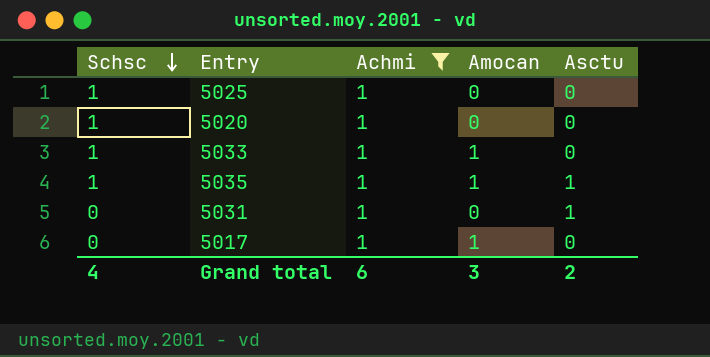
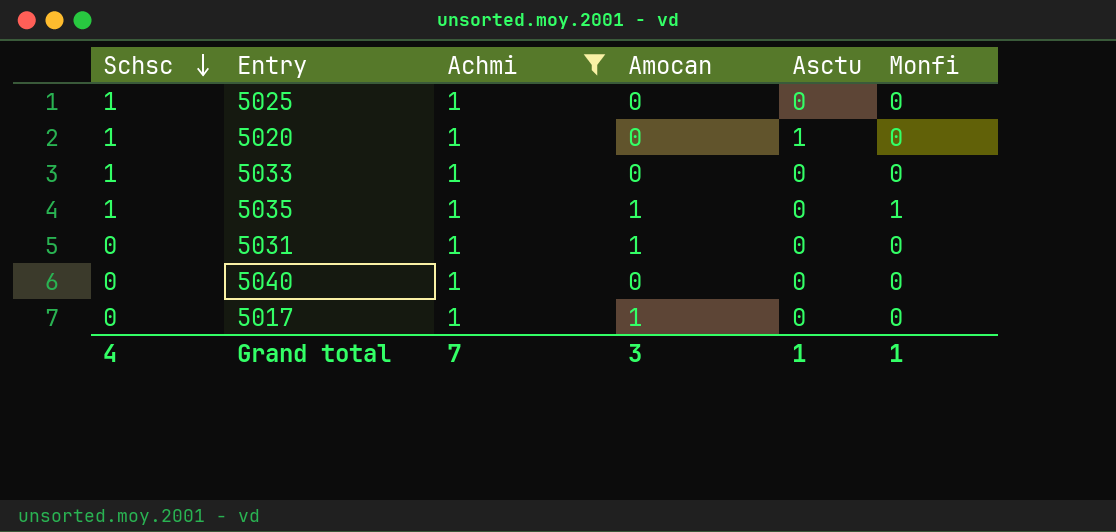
column Monfi | position: none -> 6
5020 | Asctu: 0 -> 1
5033 | Amocan: 1 -> 0
5035 | Asctu: 1 -> 0
5031 | Amocan: 0 -> 1
5031 | Asctu: 1 -> 0
row 5040: none -> 0 | 1 | 0 | 0 | 0
Grand total | Achmi: 6 -> 7
Grand total | Asctu: 2 -> 1

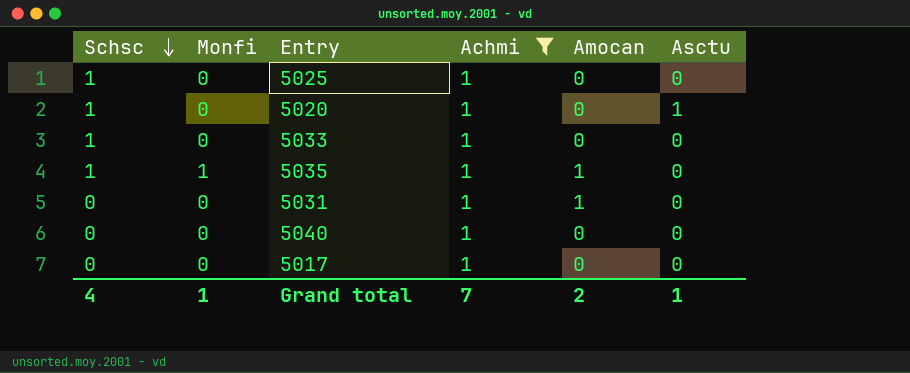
column Monfi | position: 6 -> 2
5017 | Amocan: 1 -> 0
Grand total | Amocan: 3 -> 2

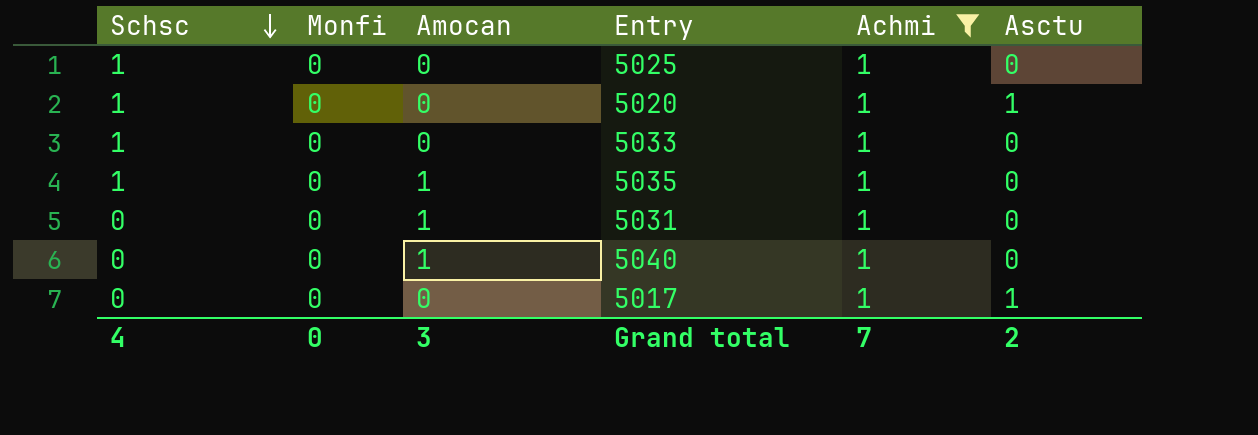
column Amocan | position: 5 -> 3
5035 | Monfi: 1 -> 0
5040 | Amocan: 0 -> 1
5017 | Asctu: 0 -> 1
Grand total | Monfi: 1 -> 0
Grand total | Amocan: 2 -> 3
Grand total | Asctu: 1 -> 2

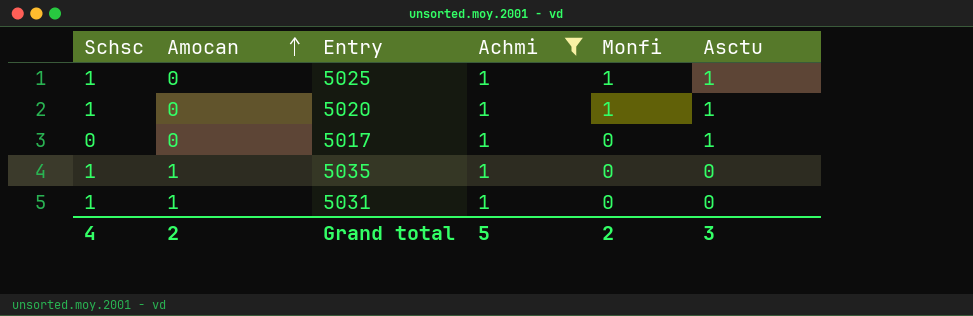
row order: Schsc descending -> Amocan ascending
column Monfi | position: 2 -> 5
row 5033: 1 | 0 | 0 | 1 | 0 -> none
row 5040: 0 | 0 | 1 | 1 | 0 -> none
5025 | Monfi: 0 -> 1
5025 | Asctu: 0 -> 1
5020 | Monfi: 0 -> 1
5031 | Schsc: 0 -> 1
Grand total | Amocan: 3 -> 2
Grand total | Achmi: 7 -> 5
Grand total | Monfi: 0 -> 2
Grand total | Asctu: 2 -> 3

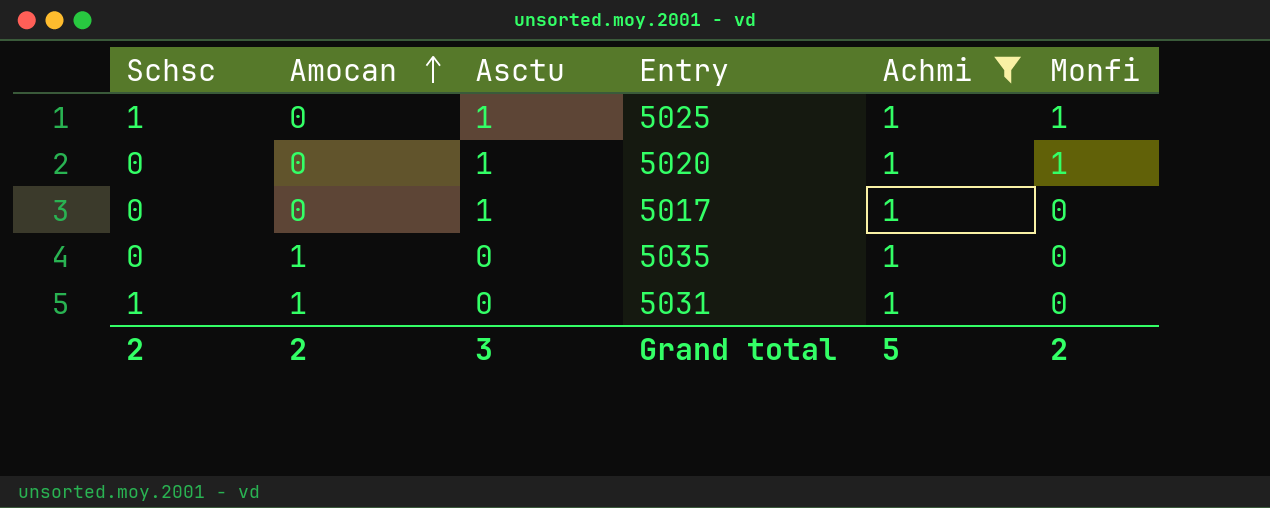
column Asctu | position: 6 -> 3
5020 | Schsc: 1 -> 0
5035 | Schsc: 1 -> 0
Grand total | Schsc: 4 -> 2

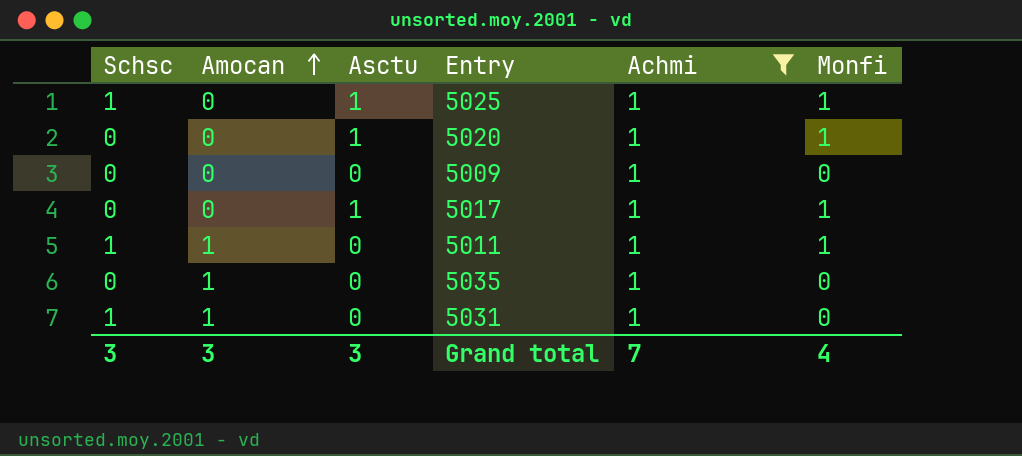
row 5009: none -> 0 | 0 | 0 | 1 | 0
5017 | Monfi: 0 -> 1
row 5011: none -> 1 | 1 | 0 | 1 | 1
Grand total | Schsc: 2 -> 3
Grand total | Amocan: 2 -> 3
Grand total | Achmi: 5 -> 7
Grand total | Monfi: 2 -> 4

